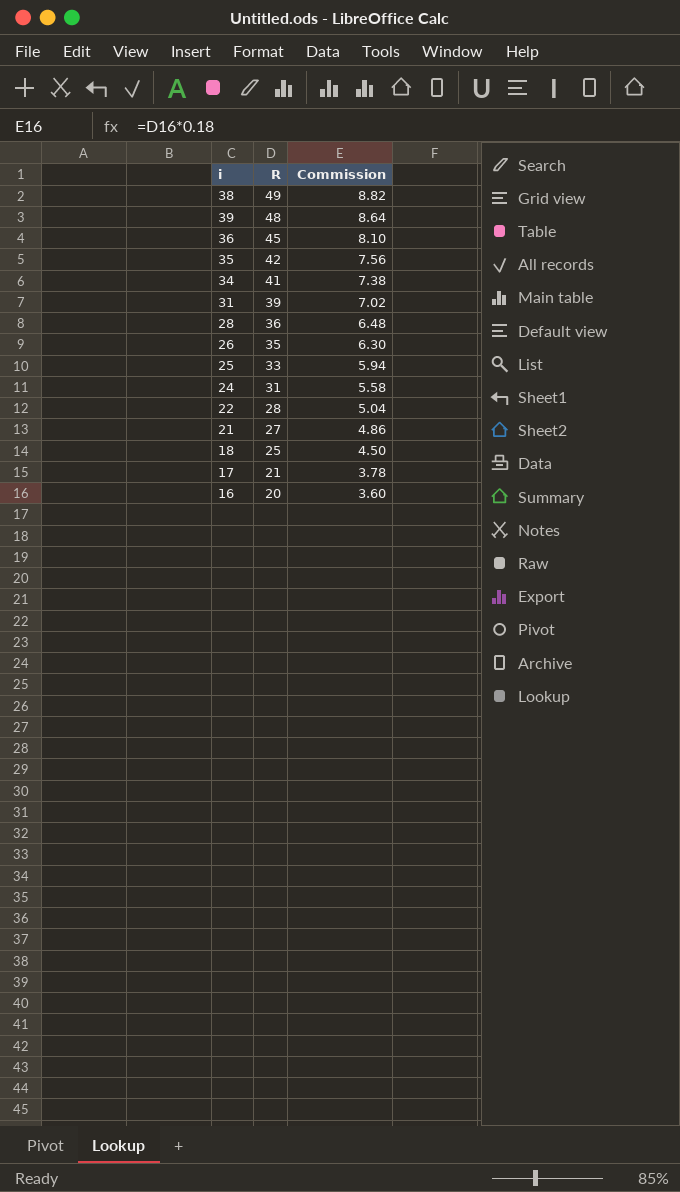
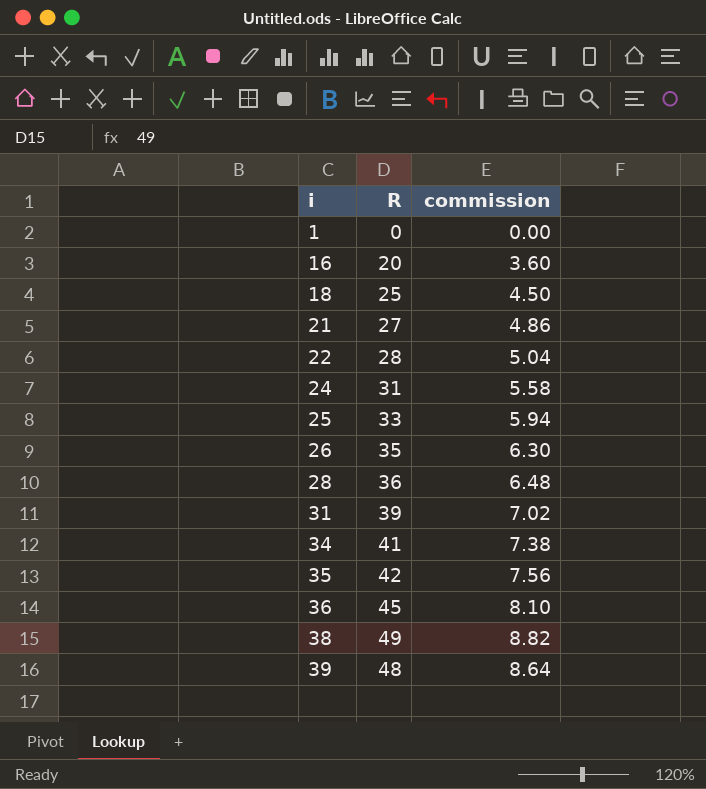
row order: R descending -> i ascending
column name: Commission -> commission
row 17: 21 | 3.78 -> none
row 1: none -> 0 | 0.00

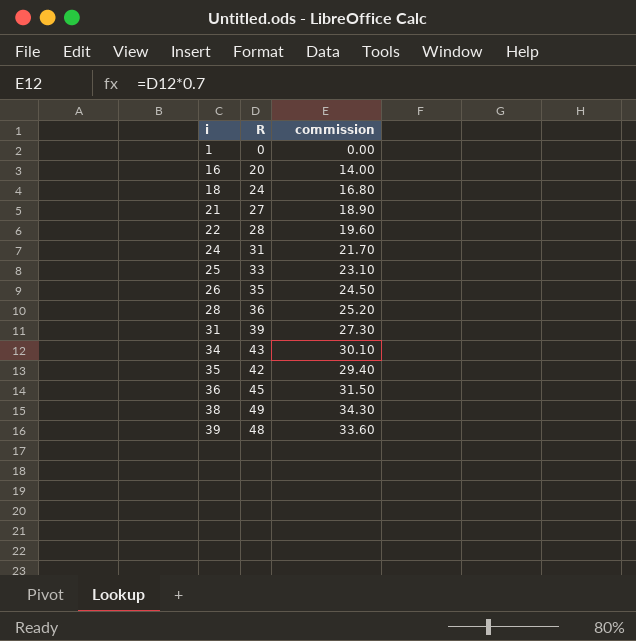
column commission | formula: [R] * 0.18 -> [R] * 0.7
18 | R: 25 -> 24
34 | R: 41 -> 43

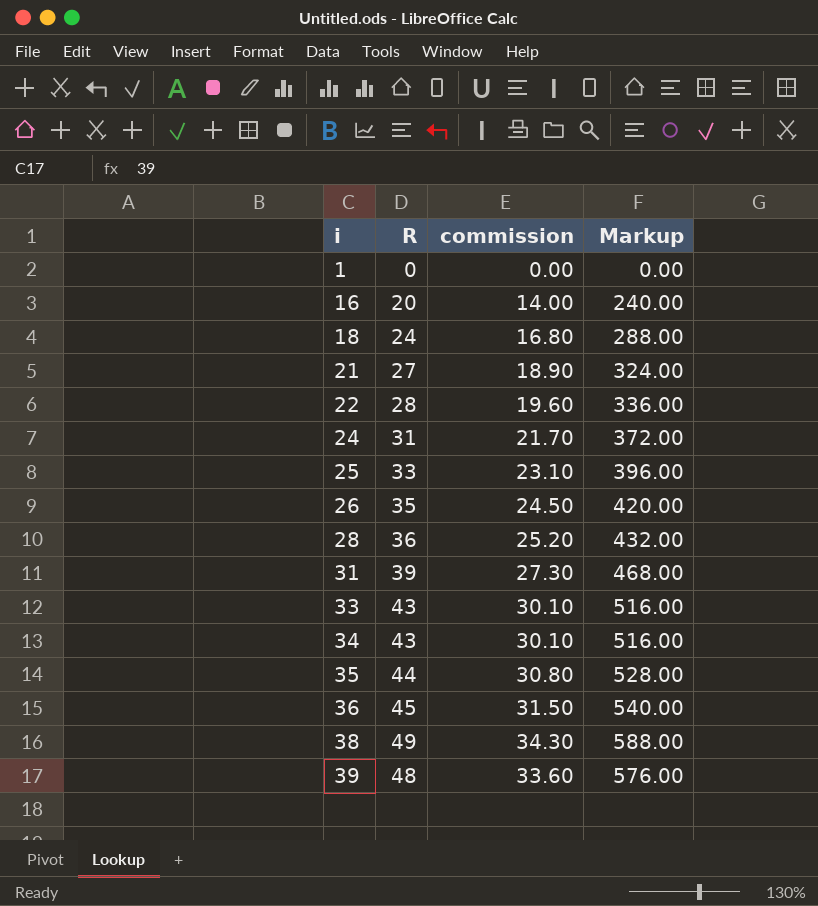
column Markup | formula: none -> [R] * 12
row 33: none -> 43 | 30.10 | 516.00
35 | R: 42 -> 44
35 | commission: 29.40 -> 30.80

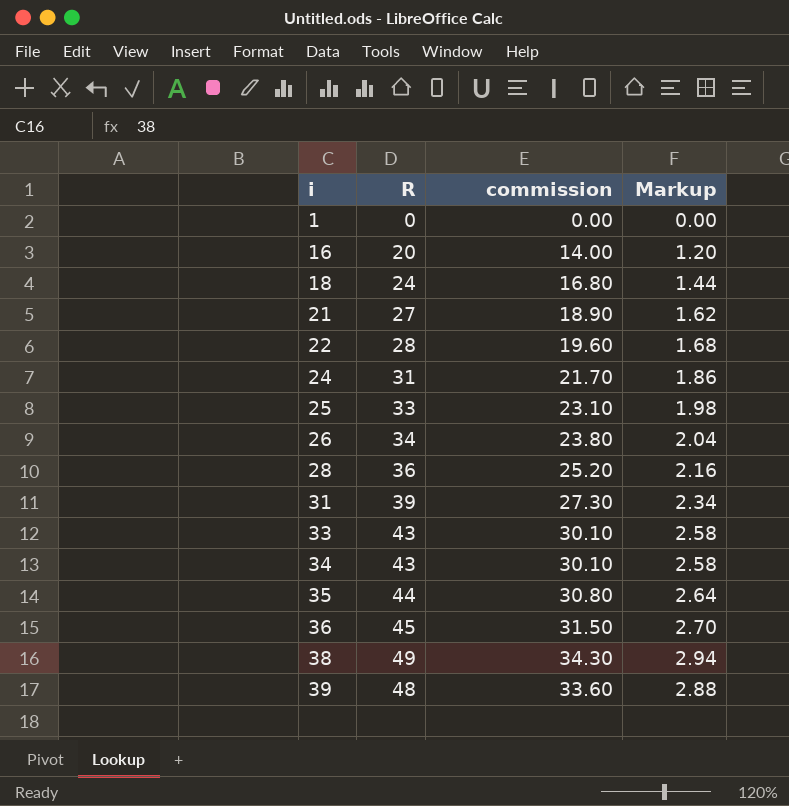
column Markup | formula: [R] * 12 -> [R] * 0.06
26 | R: 35 -> 34
26 | commission: 24.50 -> 23.80

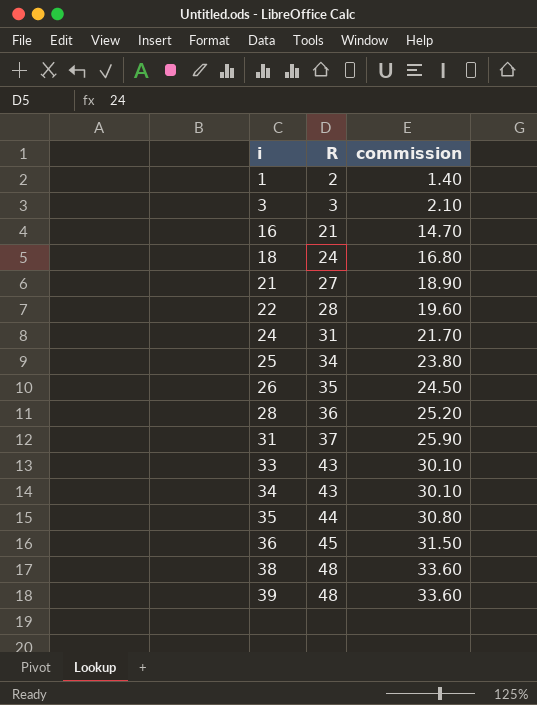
column Markup | formula: [R] * 0.06 -> none
1 | R: 0 -> 2
1 | commission: 0.00 -> 1.40
row 3: none -> 3 | 2.10
16 | R: 20 -> 21
16 | commission: 14.00 -> 14.70
25 | R: 33 -> 34
25 | commission: 23.10 -> 23.80
26 | R: 34 -> 35
26 | commission: 23.80 -> 24.50
31 | R: 39 -> 37
31 | commission: 27.30 -> 25.90
38 | R: 49 -> 48
38 | commission: 34.30 -> 33.60

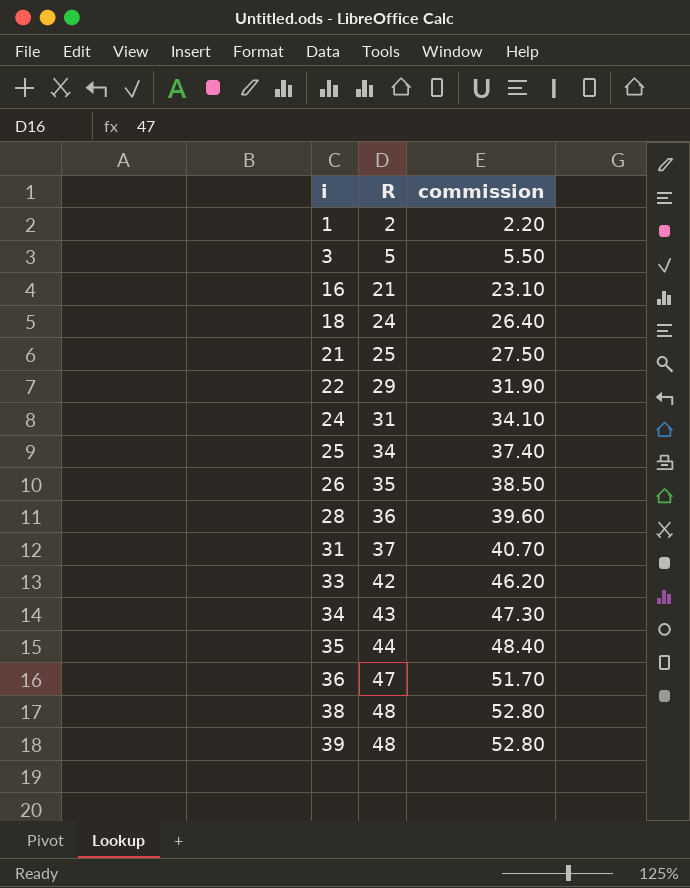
column commission | formula: [R] * 0.7 -> [R] * 1.1
3 | R: 3 -> 5
21 | R: 27 -> 25
22 | R: 28 -> 29
33 | R: 43 -> 42
36 | R: 45 -> 47

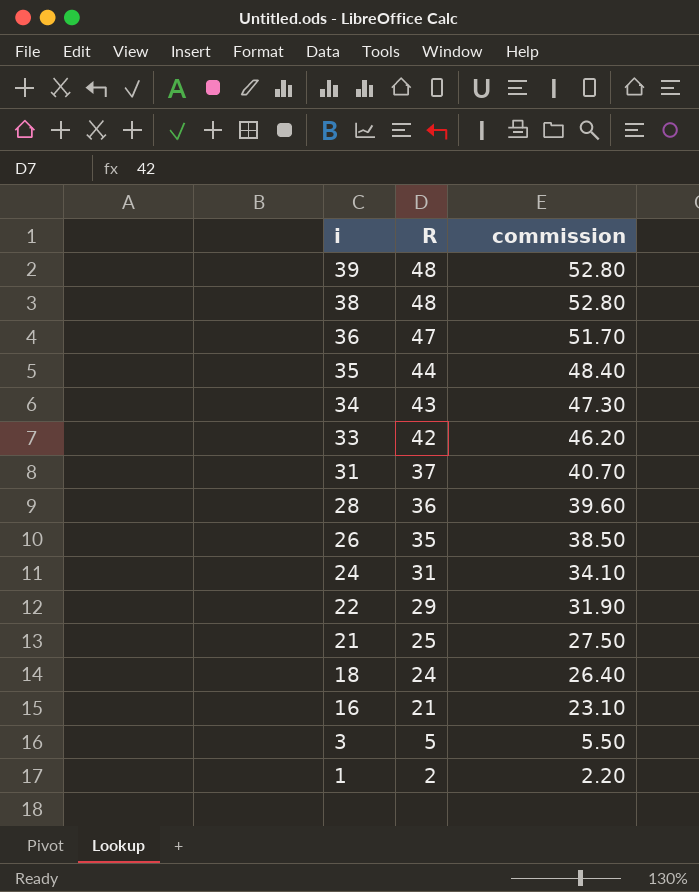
row order: i ascending -> i descending
row 25: 34 | 37.40 -> none

